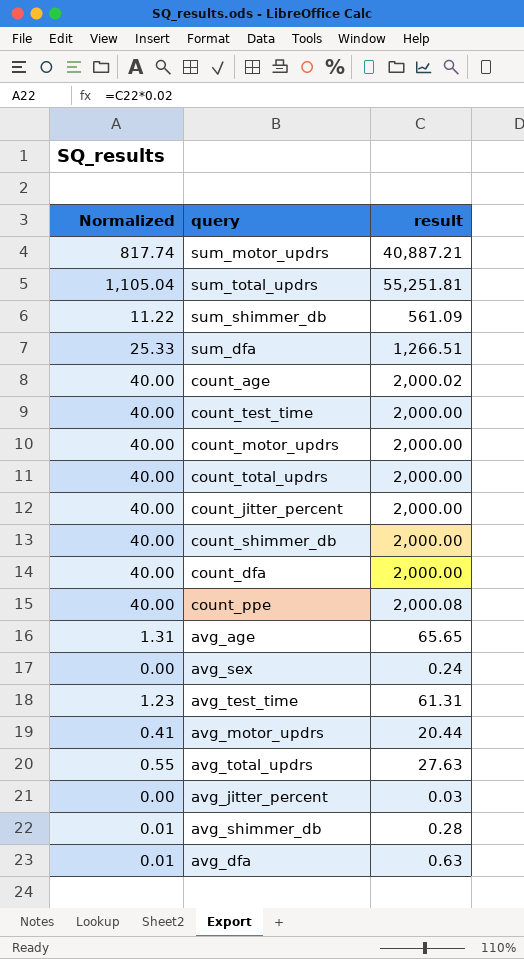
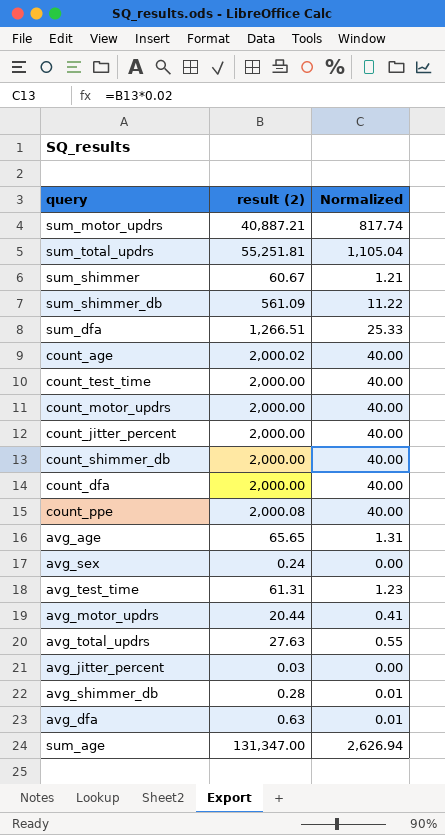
column name: result -> result (2)
column Normalized | position: 1 -> 3
row count_total_updrs: 40.00 | 2,000.00 -> none
row sum_shimmer: none -> 60.67 | 1.21
row sum_age: none -> 131,347.00 | 2,626.94

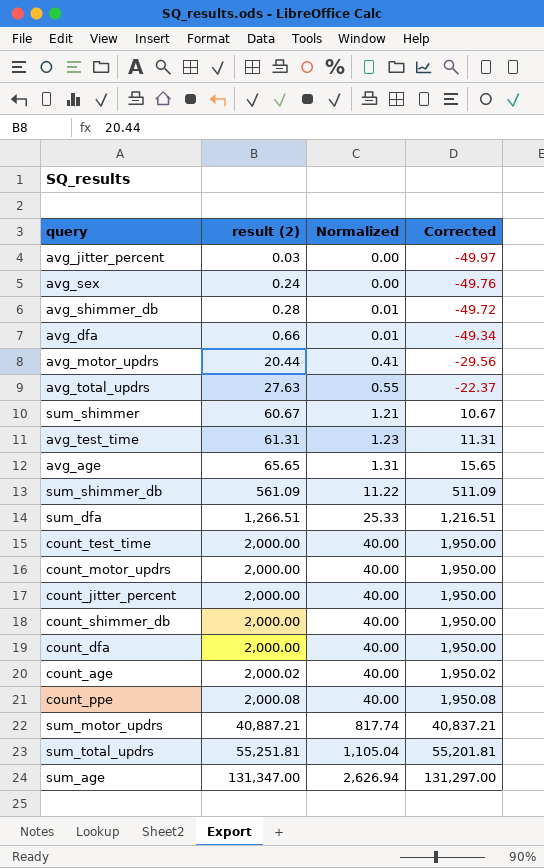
row order: none -> result (2) ascending
column Corrected | formula: none -> [result (2)] - 50
avg_dfa | result (2): 0.63 -> 0.66

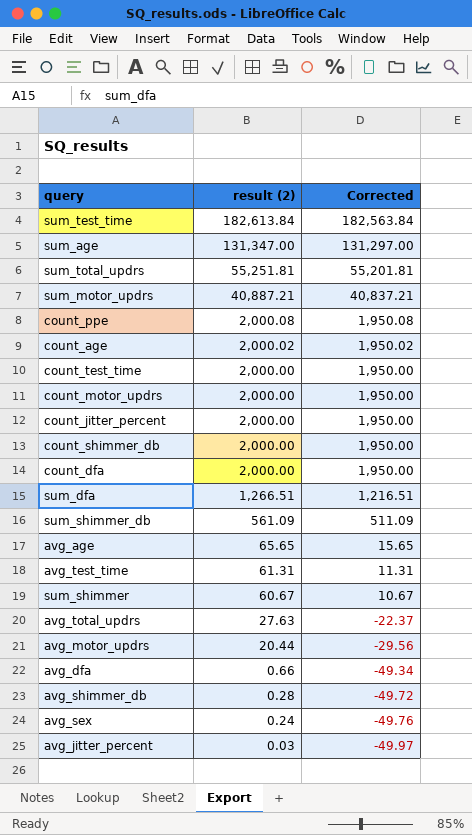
row order: result (2) ascending -> result (2) descending
column Normalized | formula: [result (2)] * 0.02 -> none
row sum_test_time: none -> 182,613.84 | 182,563.84

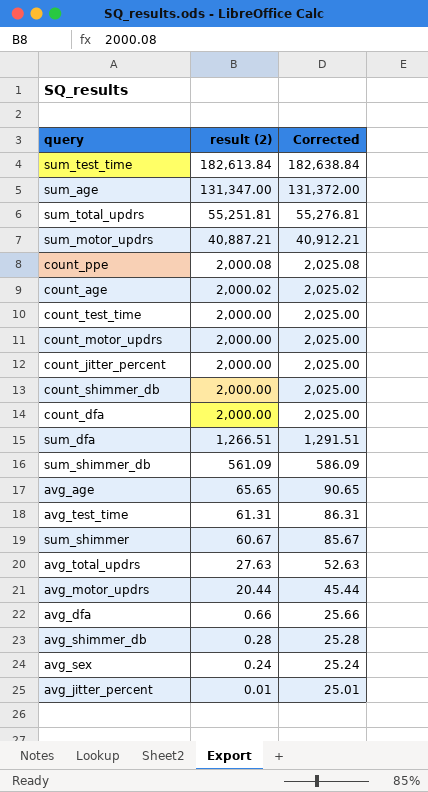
column Corrected | formula: [result (2)] - 50 -> [result (2)] + 25
avg_jitter_percent | result (2): 0.03 -> 0.01

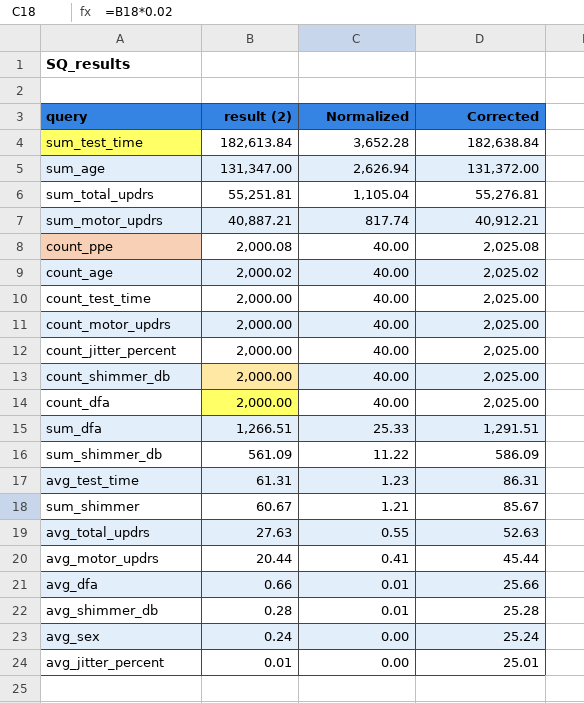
column Normalized | formula: none -> [result (2)] * 0.02
row avg_age: 65.65 | 90.65 -> none

